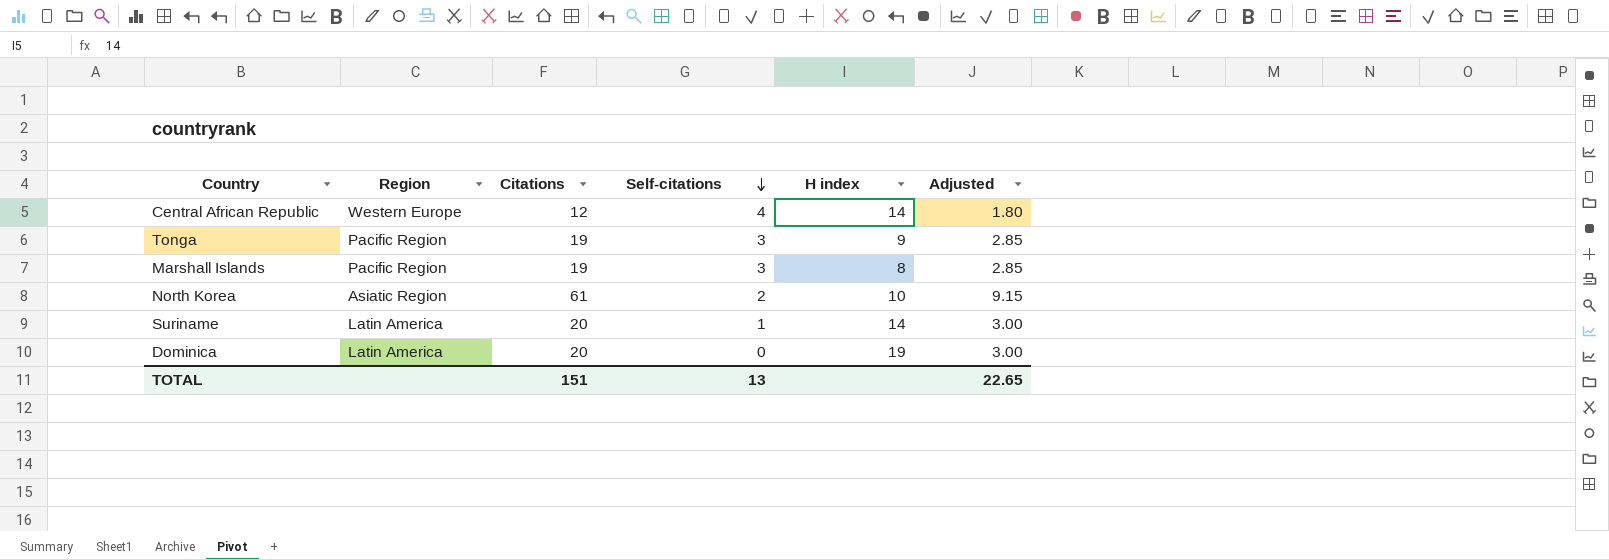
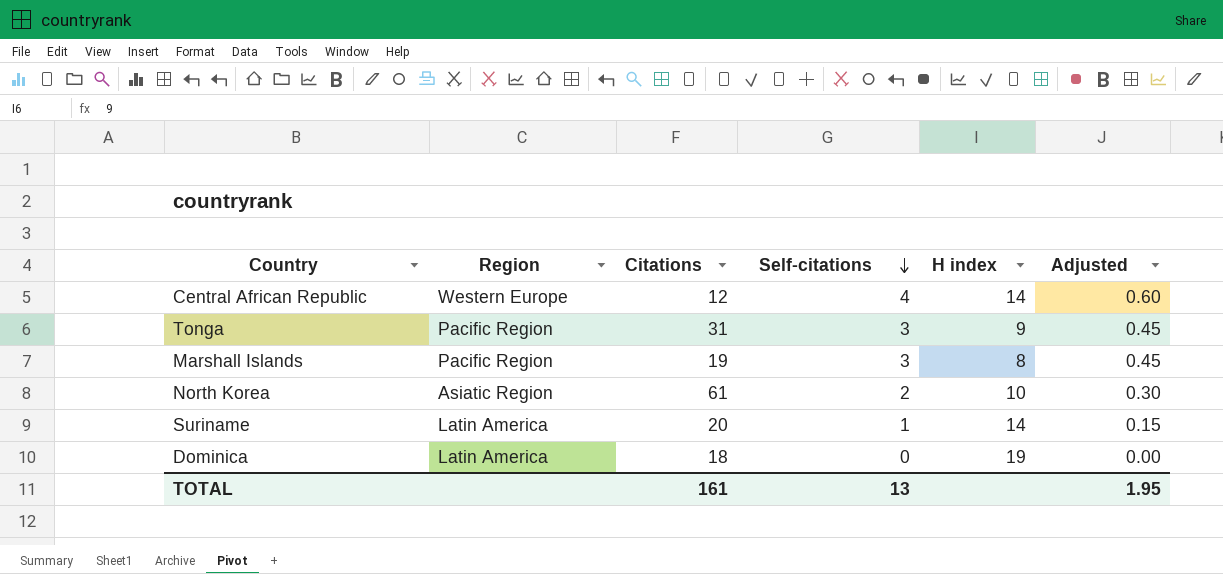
column Adjusted | formula: [Citations] * 0.15 -> [Self-citations] * 0.15
Tonga | Citations: 19 -> 31
Dominica | Citations: 20 -> 18
TOTAL | Citations: 151 -> 161
TOTAL | Adjusted: 22.65 -> 1.95

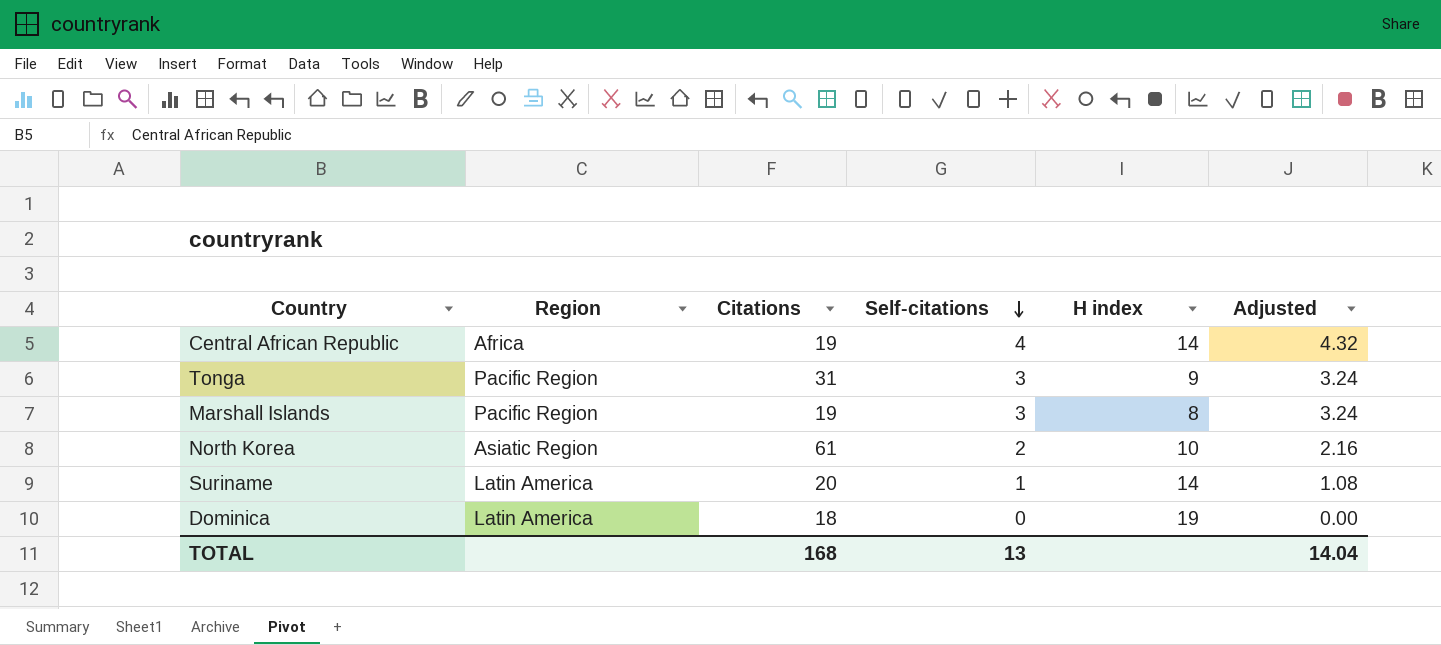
column Adjusted | formula: [Self-citations] * 0.15 -> [Self-citations] * 1.08
Central African Republic | Region: Western Europe -> Africa
Central African Republic | Citations: 12 -> 19
TOTAL | Citations: 161 -> 168
TOTAL | Adjusted: 1.95 -> 14.04

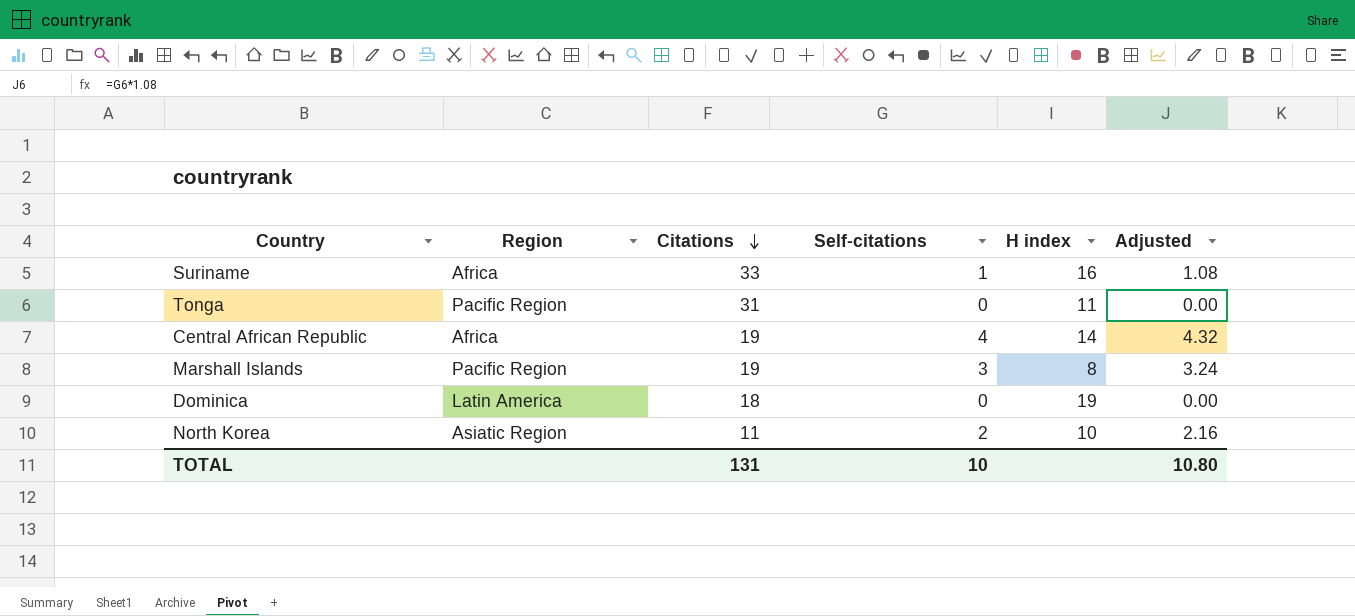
row order: Self-citations descending -> Citations descending
Suriname | Region: Latin America -> Africa
Suriname | Citations: 20 -> 33
Suriname | H index: 14 -> 16
Tonga | Self-citations: 3 -> 0
Tonga | H index: 9 -> 11
Tonga | Adjusted: 3.24 -> 0.00
North Korea | Citations: 61 -> 11
TOTAL | Citations: 168 -> 131
TOTAL | Self-citations: 13 -> 10
TOTAL | Adjusted: 14.04 -> 10.80

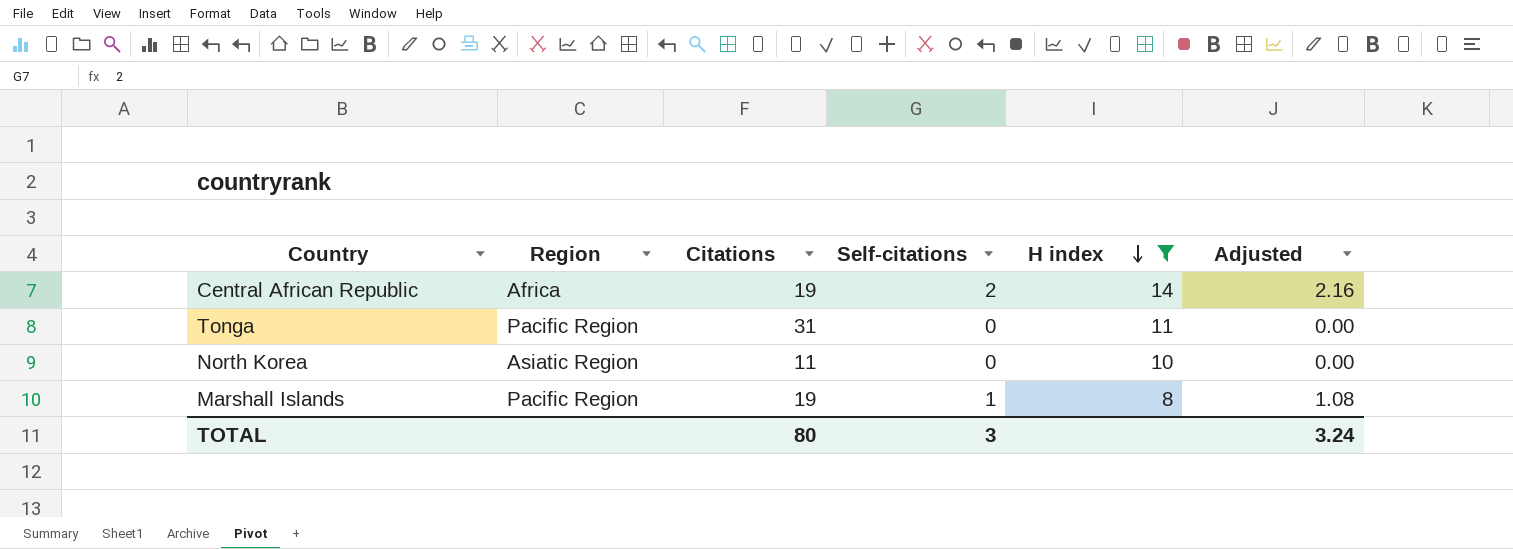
filter: none -> H index <= 14
row order: Citations descending -> H index descending
Central African Republic | Self-citations: 4 -> 2
Central African Republic | Adjusted: 4.32 -> 2.16
North Korea | Self-citations: 2 -> 0
North Korea | Adjusted: 2.16 -> 0.00
Marshall Islands | Self-citations: 3 -> 1
Marshall Islands | Adjusted: 3.24 -> 1.08
TOTAL | Citations: 131 -> 80
TOTAL | Self-citations: 10 -> 3
TOTAL | Adjusted: 10.80 -> 3.24

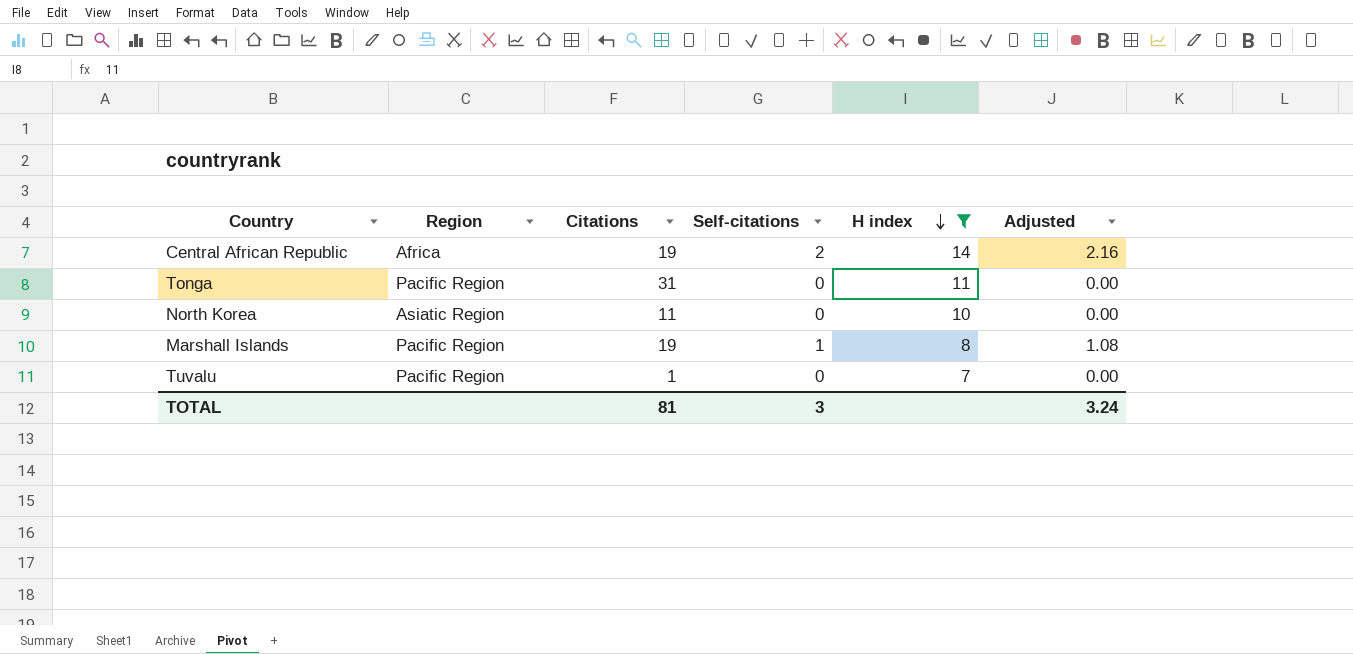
row Tuvalu: none -> Pacific Region | 1 | 0 | 7 | 0.00
TOTAL | Citations: 80 -> 81

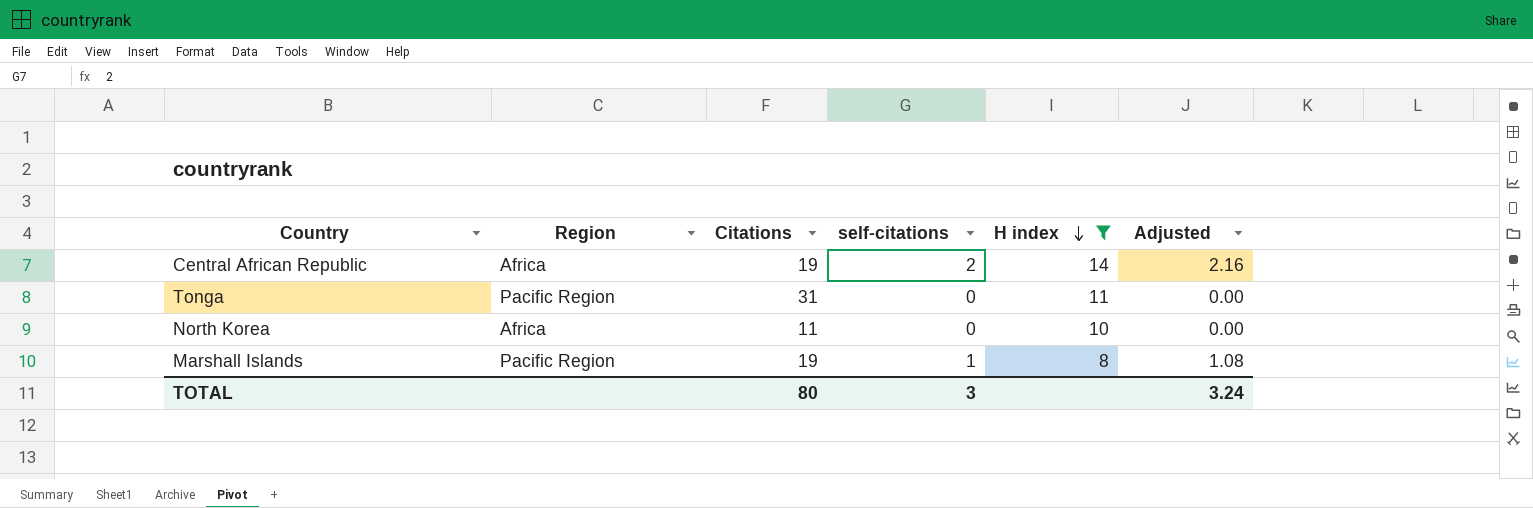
column name: Self-citations -> self-citations
row Tuvalu: Pacific Region | 1 | 0 | 7 | 0.00 -> none
North Korea | Region: Asiatic Region -> Africa
TOTAL | Citations: 81 -> 80

